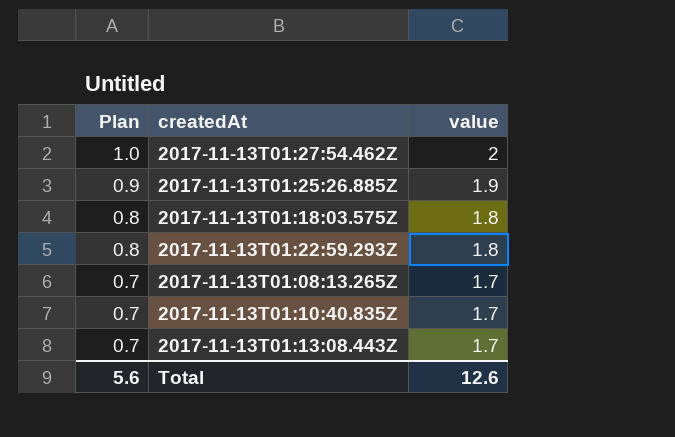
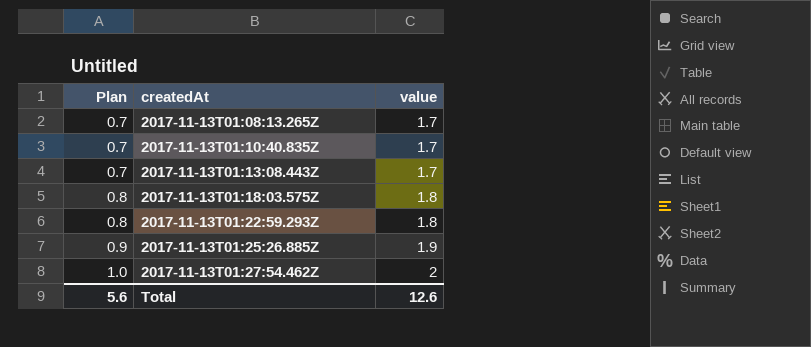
row order: Plan descending -> Plan ascending

